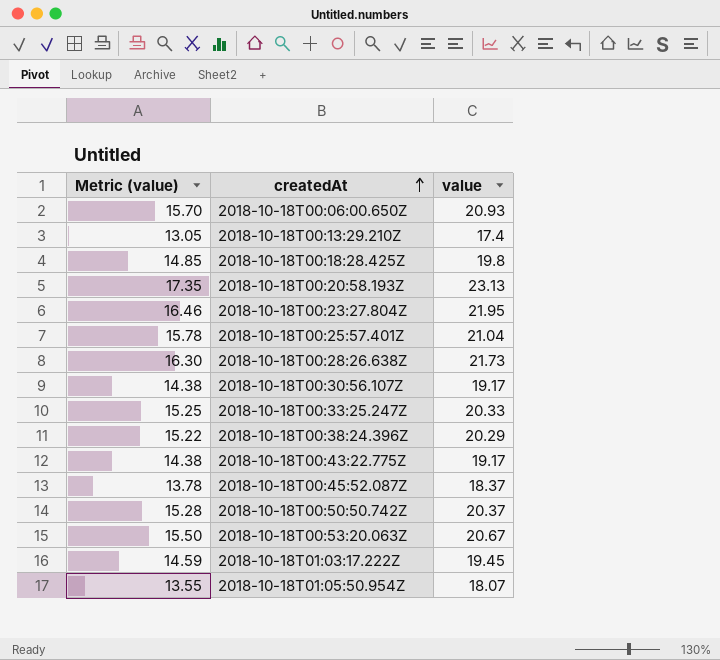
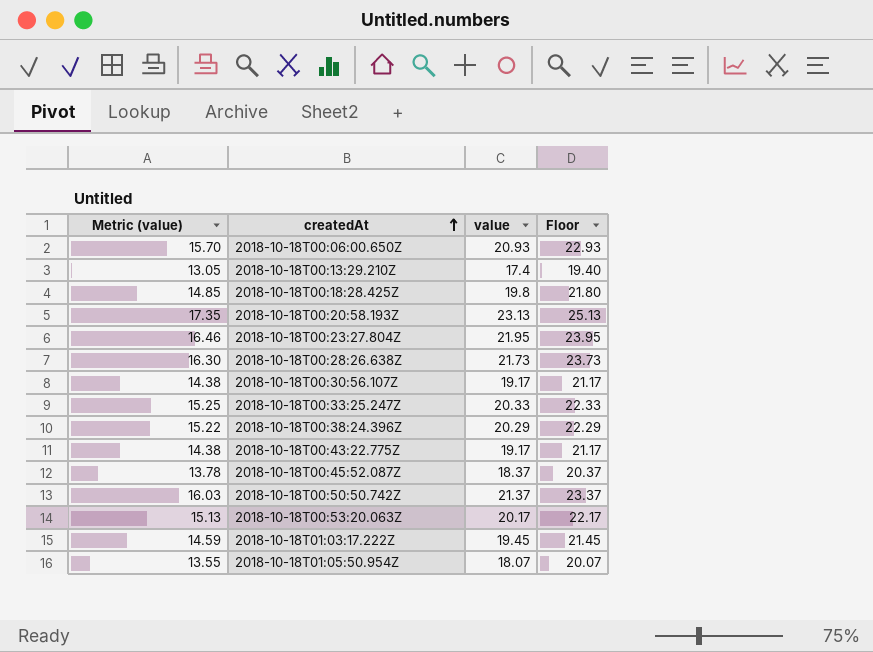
column Floor | formula: none -> [value] + 2
row 2018-10-18T00:25:57.401Z: 15.78 | 21.04 -> none
2018-10-18T00:50:50.742Z | Metric (value): 15.28 -> 16.03
2018-10-18T00:50:50.742Z | value: 20.37 -> 21.37
2018-10-18T00:53:20.063Z | Metric (value): 15.50 -> 15.13
2018-10-18T00:53:20.063Z | value: 20.67 -> 20.17

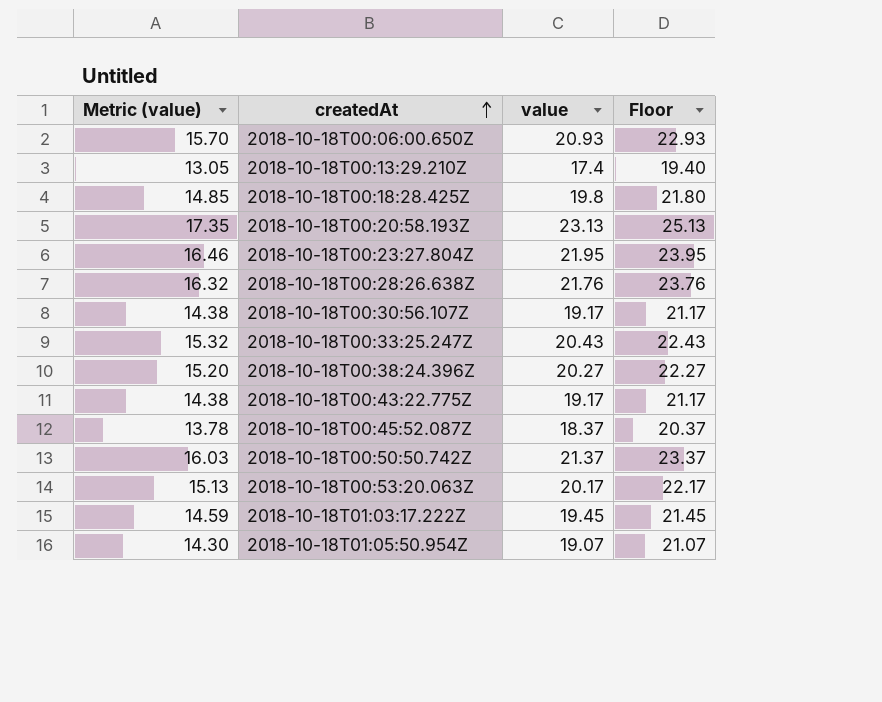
2018-10-18T00:28:26.638Z | Metric (value): 16.30 -> 16.32
2018-10-18T00:28:26.638Z | value: 21.73 -> 21.76
2018-10-18T00:28:26.638Z | Floor: 23.73 -> 23.76
2018-10-18T00:33:25.247Z | Metric (value): 15.25 -> 15.32
2018-10-18T00:33:25.247Z | value: 20.33 -> 20.43
2018-10-18T00:33:25.247Z | Floor: 22.33 -> 22.43
2018-10-18T00:38:24.396Z | Metric (value): 15.22 -> 15.20
2018-10-18T00:38:24.396Z | value: 20.29 -> 20.27
2018-10-18T00:38:24.396Z | Floor: 22.29 -> 22.27
2018-10-18T01:05:50.954Z | Metric (value): 13.55 -> 14.30
2018-10-18T01:05:50.954Z | value: 18.07 -> 19.07
2018-10-18T01:05:50.954Z | Floor: 20.07 -> 21.07

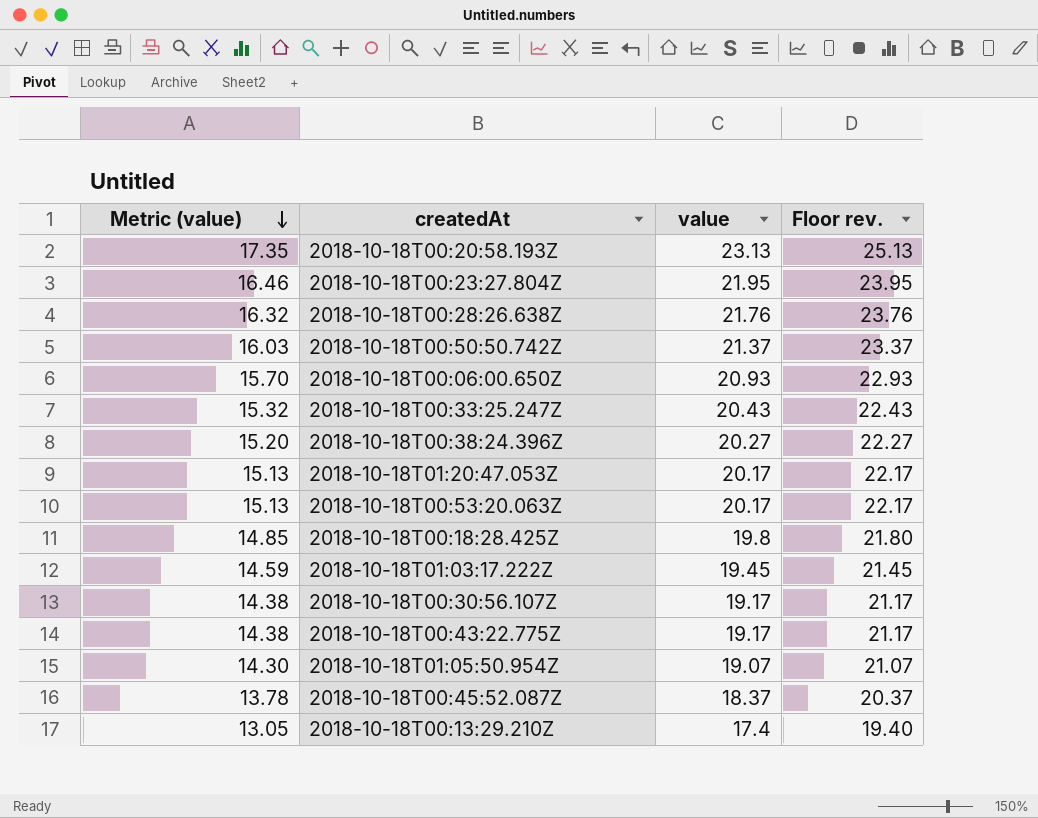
row order: createdAt ascending -> Metric (value) descending
column name: Floor -> Floor rev.
row 2018-10-18T01:20:47.053Z: none -> 15.13 | 20.17 | 22.17

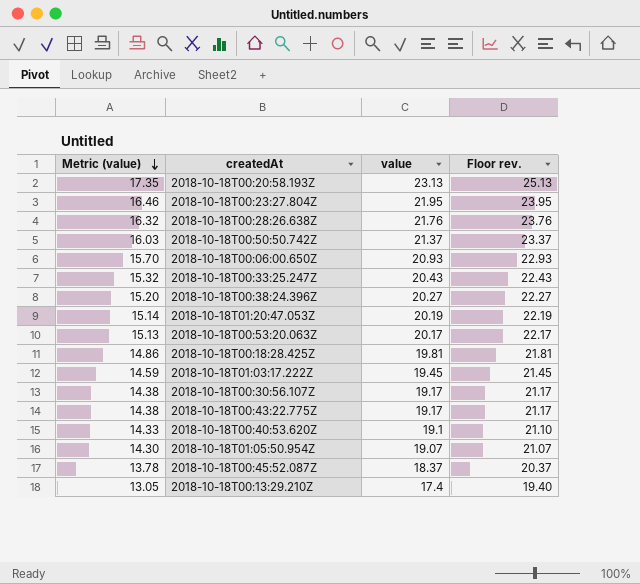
2018-10-18T01:20:47.053Z | Metric (value): 15.13 -> 15.14
2018-10-18T01:20:47.053Z | value: 20.17 -> 20.19
2018-10-18T01:20:47.053Z | Floor rev.: 22.17 -> 22.19
2018-10-18T00:18:28.425Z | Metric (value): 14.85 -> 14.86
2018-10-18T00:18:28.425Z | value: 19.8 -> 19.81
2018-10-18T00:18:28.425Z | Floor rev.: 21.80 -> 21.81
row 2018-10-18T00:40:53.620Z: none -> 14.33 | 19.1 | 21.10

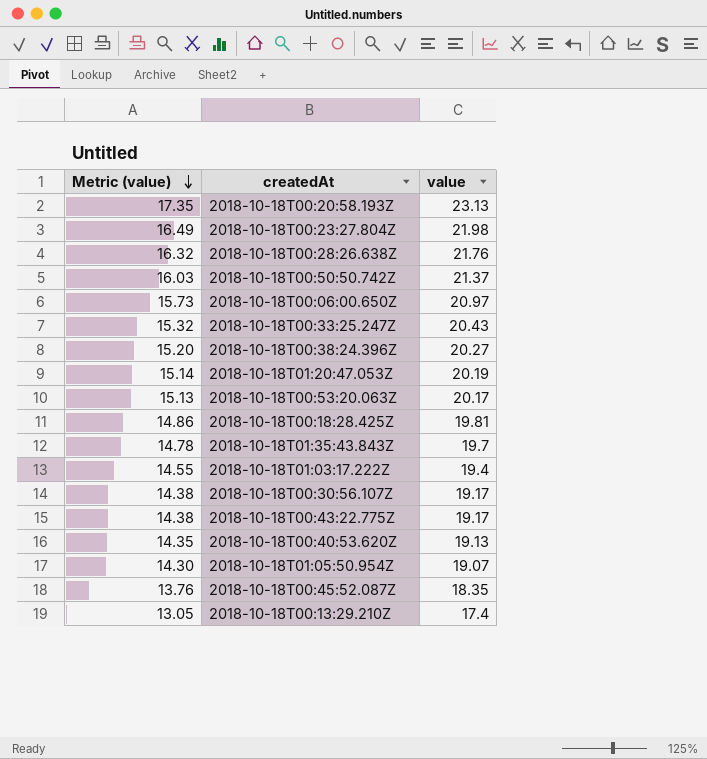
column Floor rev. | formula: [value] + 2 -> none
2018-10-18T00:23:27.804Z | Metric (value): 16.46 -> 16.49
2018-10-18T00:23:27.804Z | value: 21.95 -> 21.98
2018-10-18T00:06:00.650Z | Metric (value): 15.70 -> 15.73
2018-10-18T00:06:00.650Z | value: 20.93 -> 20.97
row 2018-10-18T01:35:43.843Z: none -> 14.78 | 19.7
2018-10-18T01:03:17.222Z | Metric (value): 14.59 -> 14.55
2018-10-18T01:03:17.222Z | value: 19.45 -> 19.4
2018-10-18T00:40:53.620Z | Metric (value): 14.33 -> 14.35
2018-10-18T00:40:53.620Z | value: 19.1 -> 19.13
2018-10-18T00:45:52.087Z | Metric (value): 13.78 -> 13.76
2018-10-18T00:45:52.087Z | value: 18.37 -> 18.35

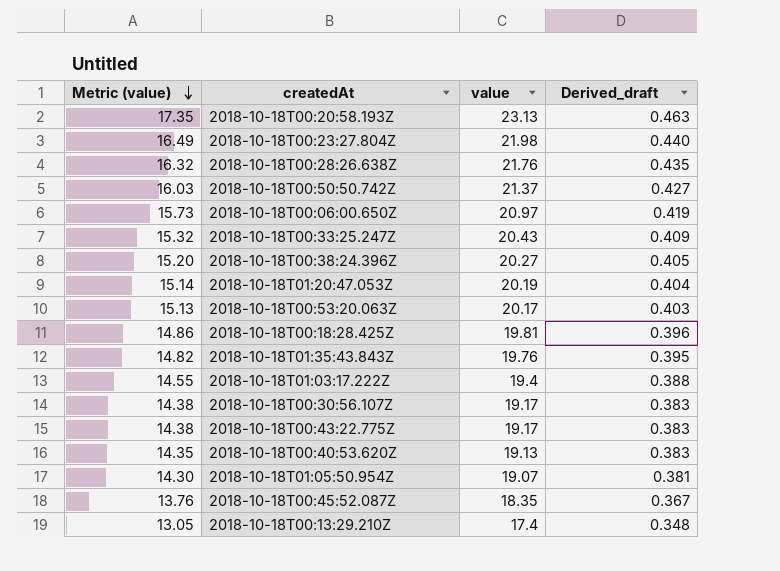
column Derived_draft | formula: none -> [value] * 0.02
2018-10-18T01:35:43.843Z | Metric (value): 14.78 -> 14.82
2018-10-18T01:35:43.843Z | value: 19.7 -> 19.76

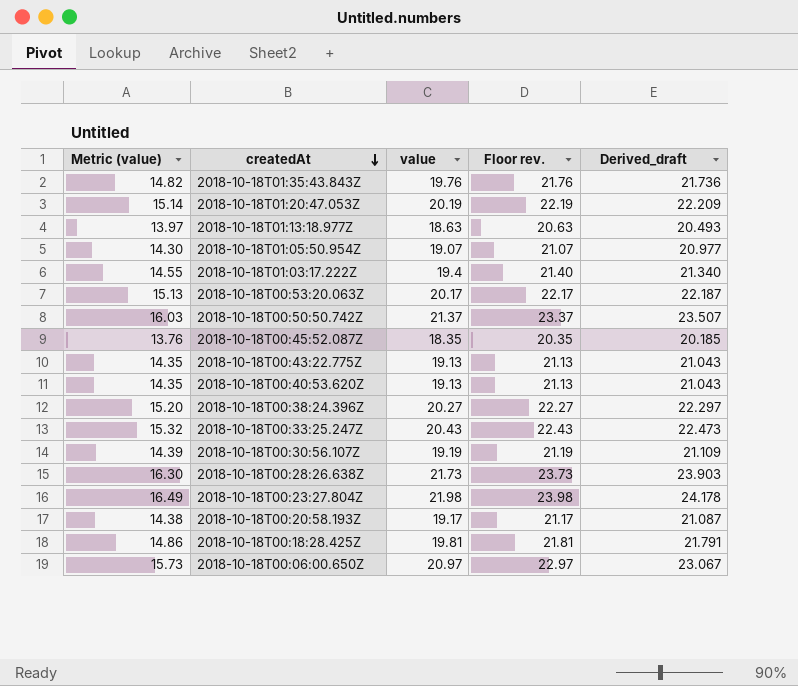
row order: Metric (value) descending -> createdAt descending
column Floor rev. | formula: none -> [value] + 2
column Derived_draft | formula: [value] * 0.02 -> [value] * 1.1
row 2018-10-18T00:13:29.210Z: 13.05 | 17.4 | 0.348 -> none
row 2018-10-18T01:13:18.977Z: none -> 13.97 | 18.63 | 20.63 | 20.493
2018-10-18T00:43:22.775Z | Metric (value): 14.38 -> 14.35
2018-10-18T00:43:22.775Z | value: 19.17 -> 19.13
2018-10-18T00:30:56.107Z | Metric (value): 14.38 -> 14.39
2018-10-18T00:30:56.107Z | value: 19.17 -> 19.19
2018-10-18T00:28:26.638Z | Metric (value): 16.32 -> 16.30
2018-10-18T00:28:26.638Z | value: 21.76 -> 21.73
2018-10-18T00:20:58.193Z | Metric (value): 17.35 -> 14.38
2018-10-18T00:20:58.193Z | value: 23.13 -> 19.17

